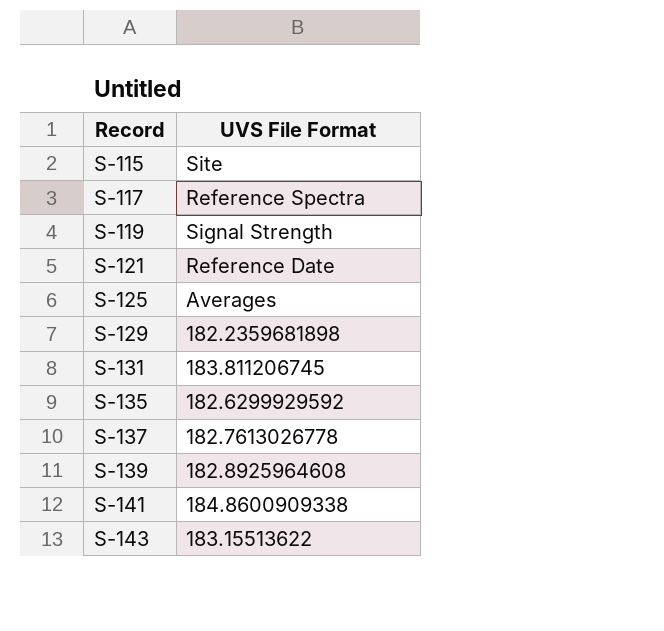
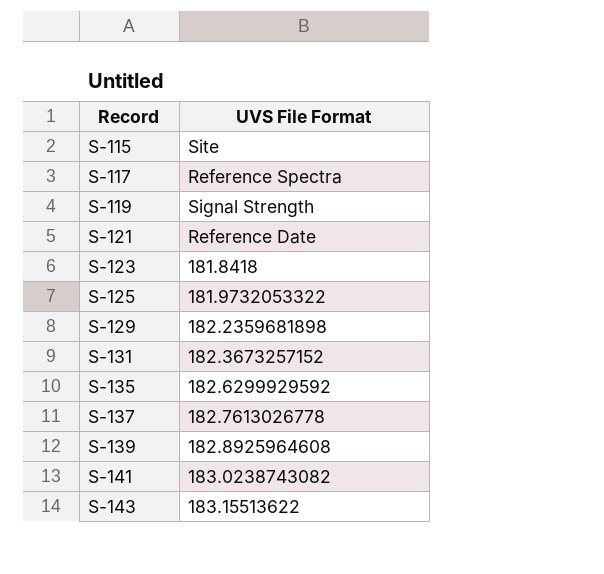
row S-123: none -> 181.8418
S-125 | UVS File Format: Averages -> 181.9732053322
S-131 | UVS File Format: 183.811206745 -> 182.3673257152
S-141 | UVS File Format: 184.8600909338 -> 183.0238743082

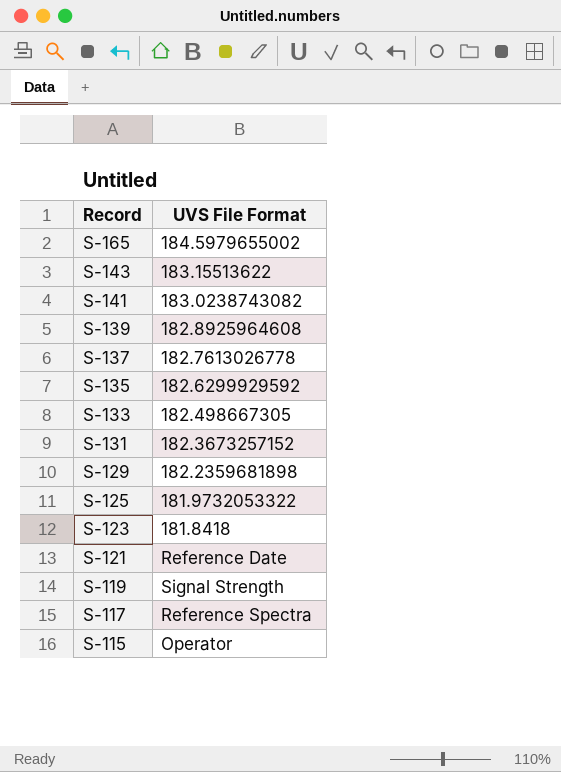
row order: Record ascending -> Record descending
row S-165: none -> 184.5979655002
row S-133: none -> 182.498667305
S-115 | UVS File Format: Site -> Operator

